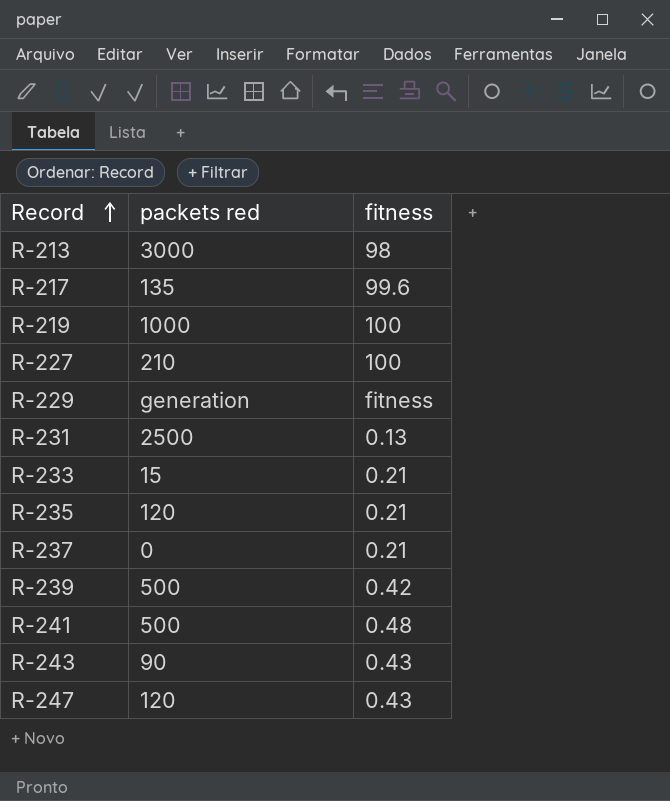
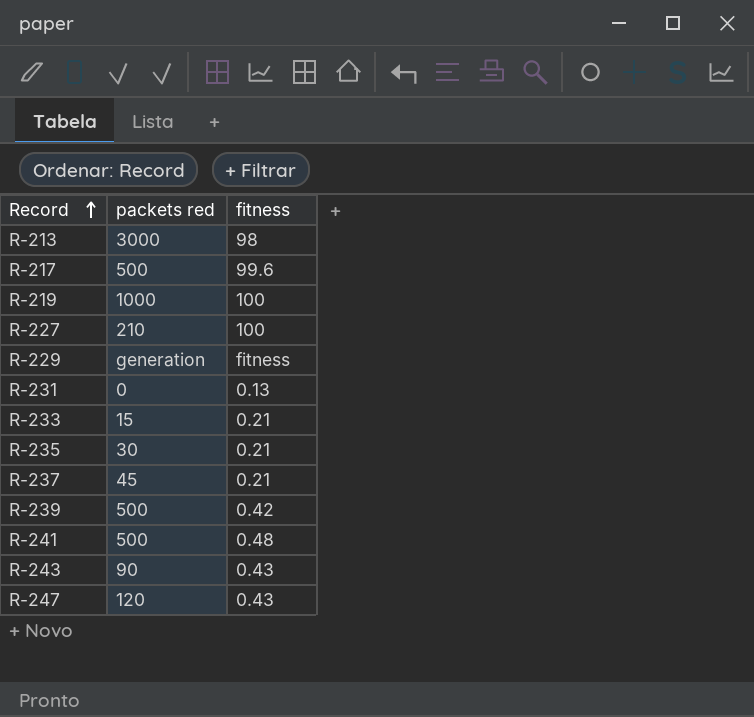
R-217 | packets red: 135 -> 500
R-231 | packets red: 2500 -> 0
R-235 | packets red: 120 -> 30
R-237 | packets red: 0 -> 45

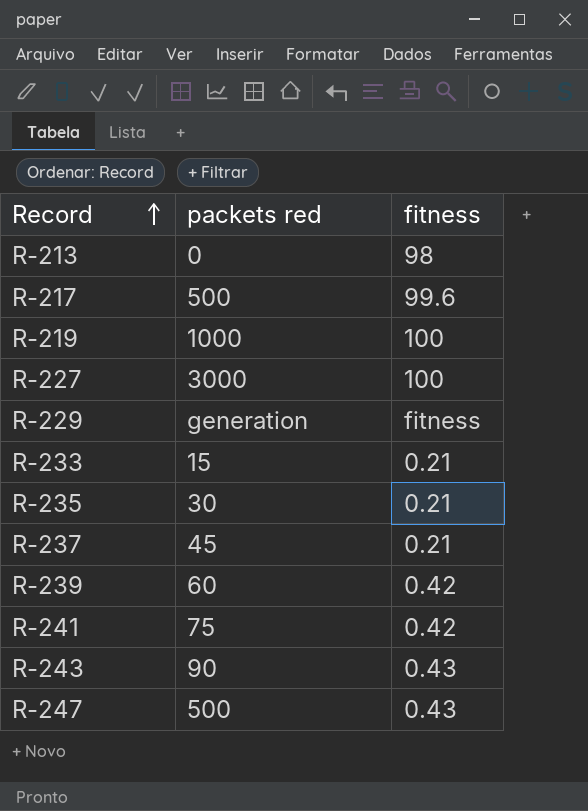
row R-231: 0 | 0.13 -> none
R-213 | packets red: 3000 -> 0
R-227 | packets red: 210 -> 3000
R-239 | packets red: 500 -> 60
R-241 | packets red: 500 -> 75
R-241 | fitness: 0.48 -> 0.42
R-247 | packets red: 120 -> 500

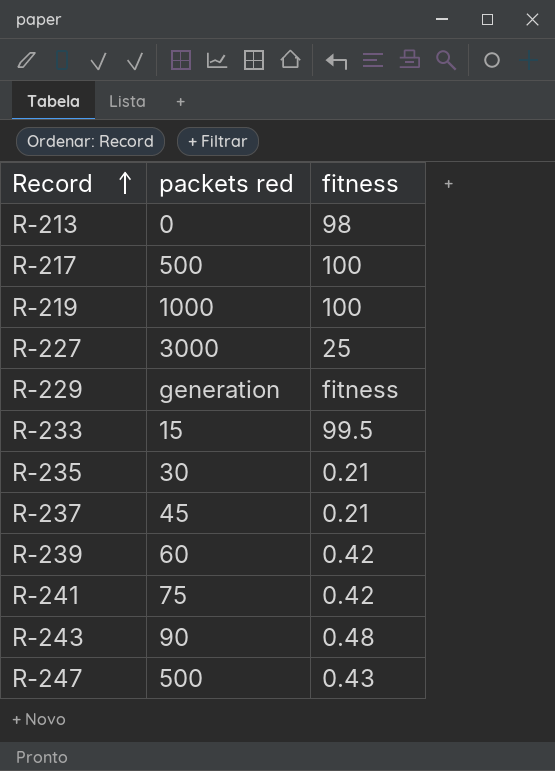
R-217 | fitness: 99.6 -> 100
R-227 | fitness: 100 -> 25
R-233 | fitness: 0.21 -> 99.5
R-243 | fitness: 0.43 -> 0.48

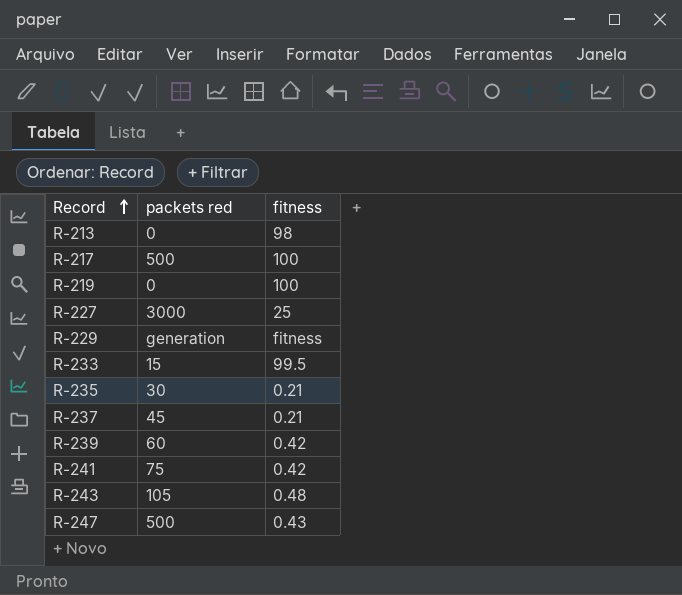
R-219 | packets red: 1000 -> 0
R-243 | packets red: 90 -> 105

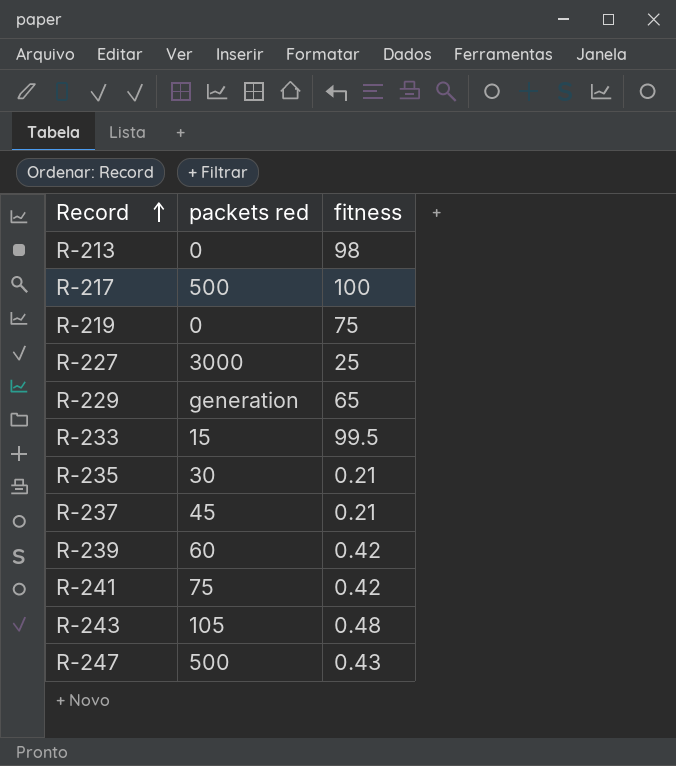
R-219 | fitness: 100 -> 75
R-229 | fitness: fitness -> 65

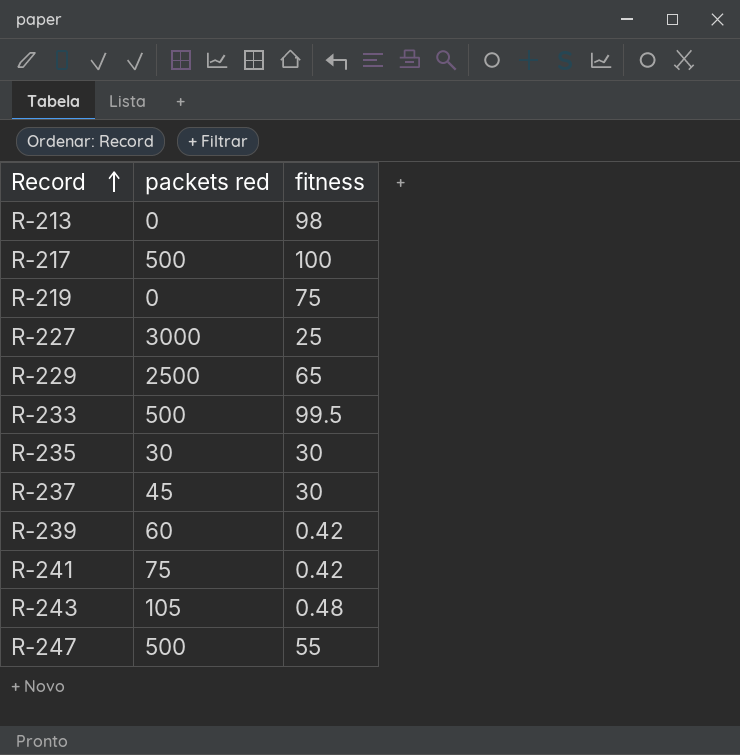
R-229 | packets red: generation -> 2500
R-233 | packets red: 15 -> 500
R-235 | fitness: 0.21 -> 30
R-237 | fitness: 0.21 -> 30
R-247 | fitness: 0.43 -> 55

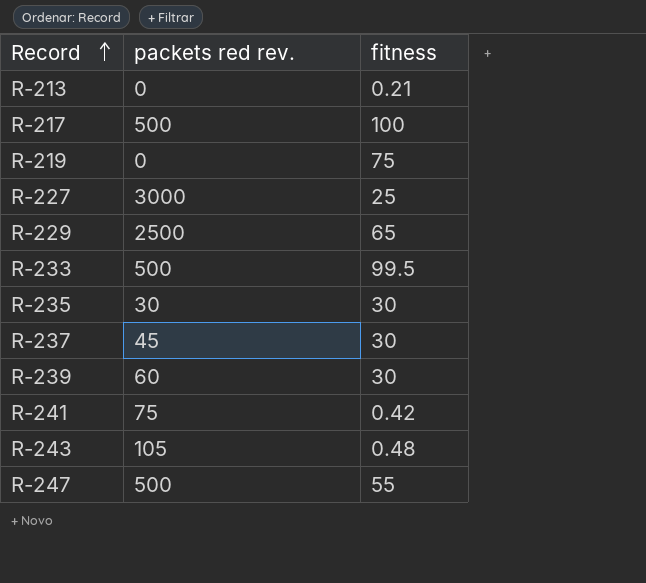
column name: packets red -> packets red rev.
R-213 | fitness: 98 -> 0.21
R-239 | fitness: 0.42 -> 30

